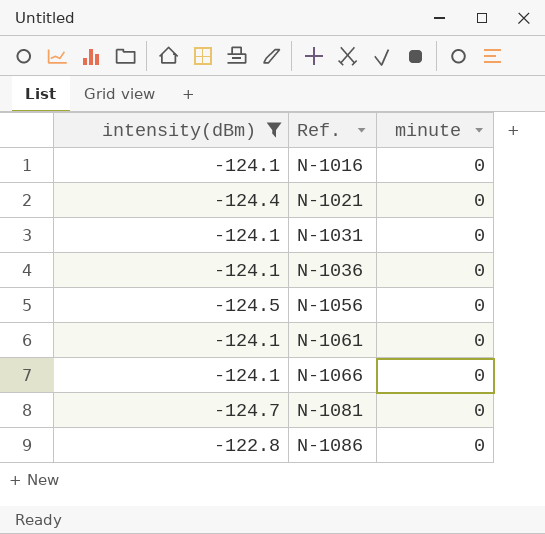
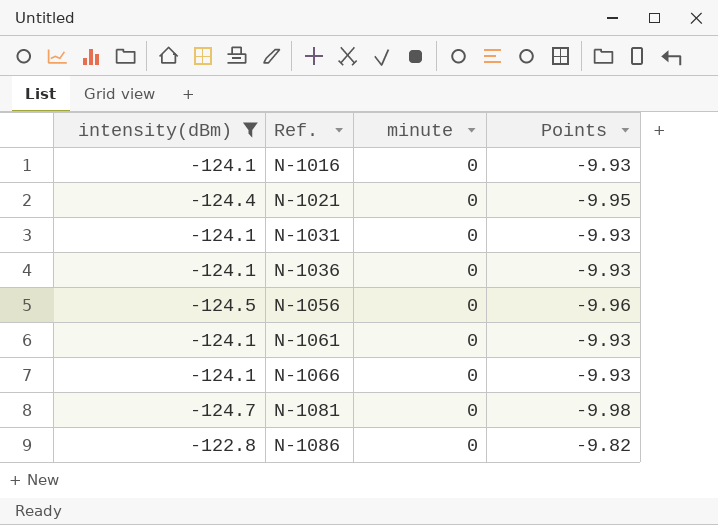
column Points | formula: none -> [intensity(dBm)] * 0.08

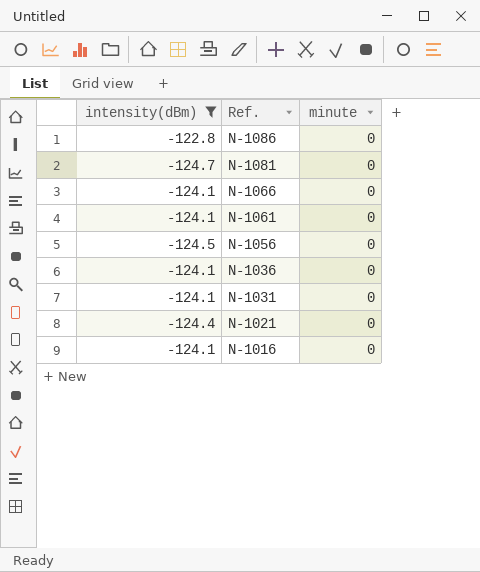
row order: Ref. ascending -> Ref. descending
column Points | formula: [intensity(dBm)] * 0.08 -> none

